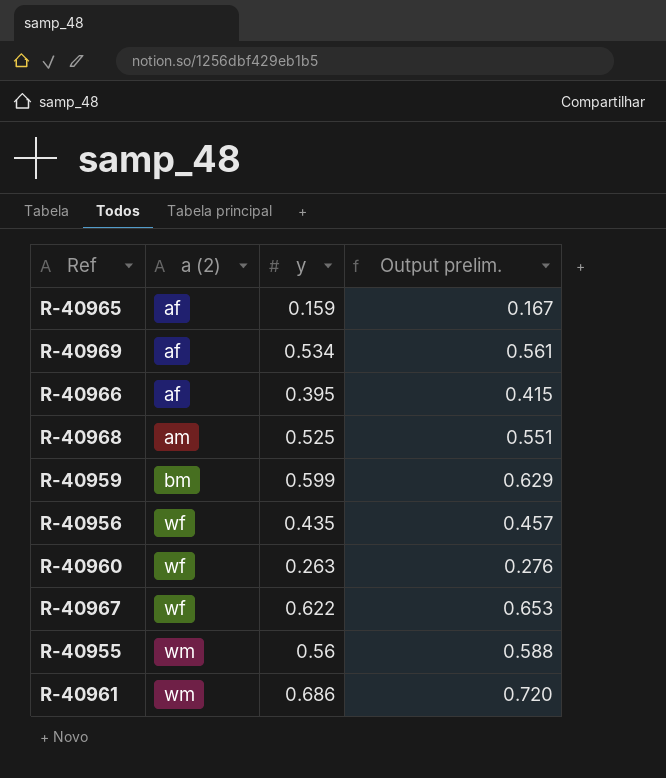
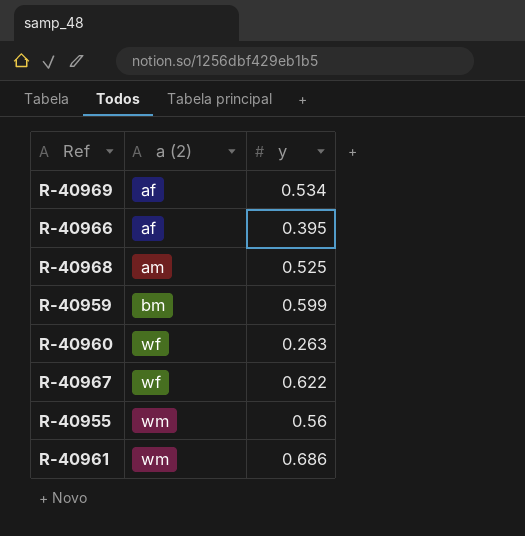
column Output prelim. | formula: [y] * 1.05 -> none
row R-40965: af | 0.159 | 0.167 -> none
row R-40956: wf | 0.435 | 0.457 -> none

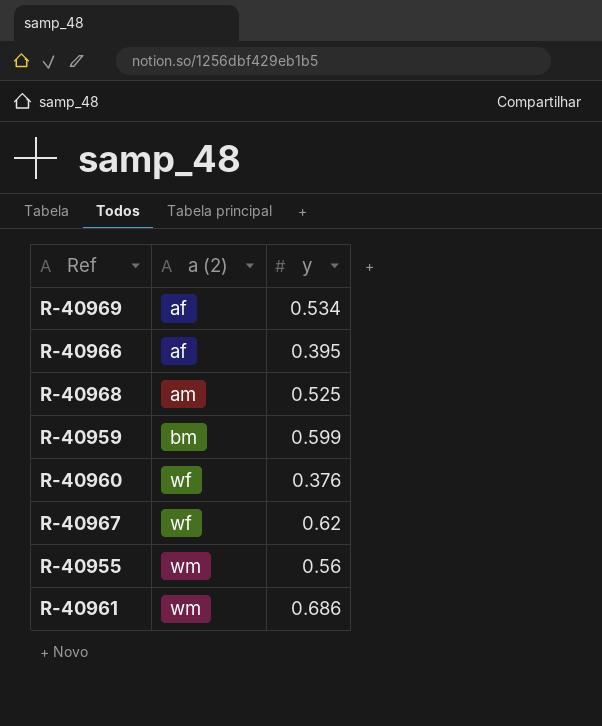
R-40960 | y: 0.263 -> 0.376
R-40967 | y: 0.622 -> 0.62

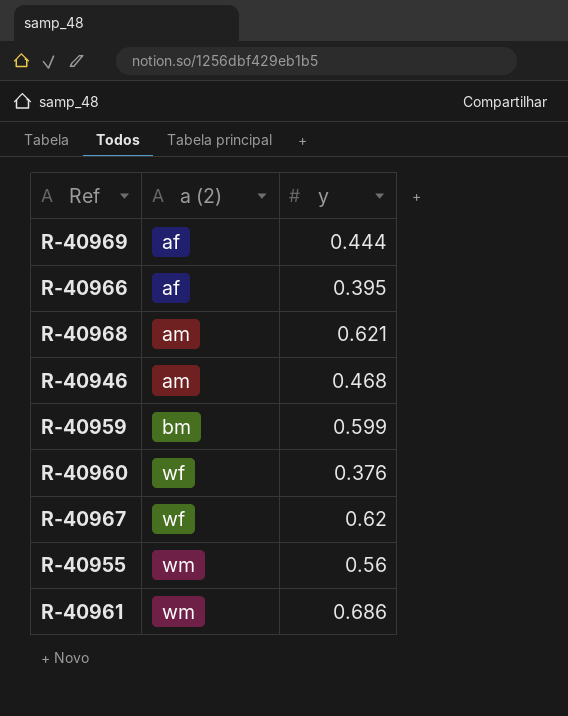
R-40969 | y: 0.534 -> 0.444
R-40968 | y: 0.525 -> 0.621
row R-40946: none -> am | 0.468

